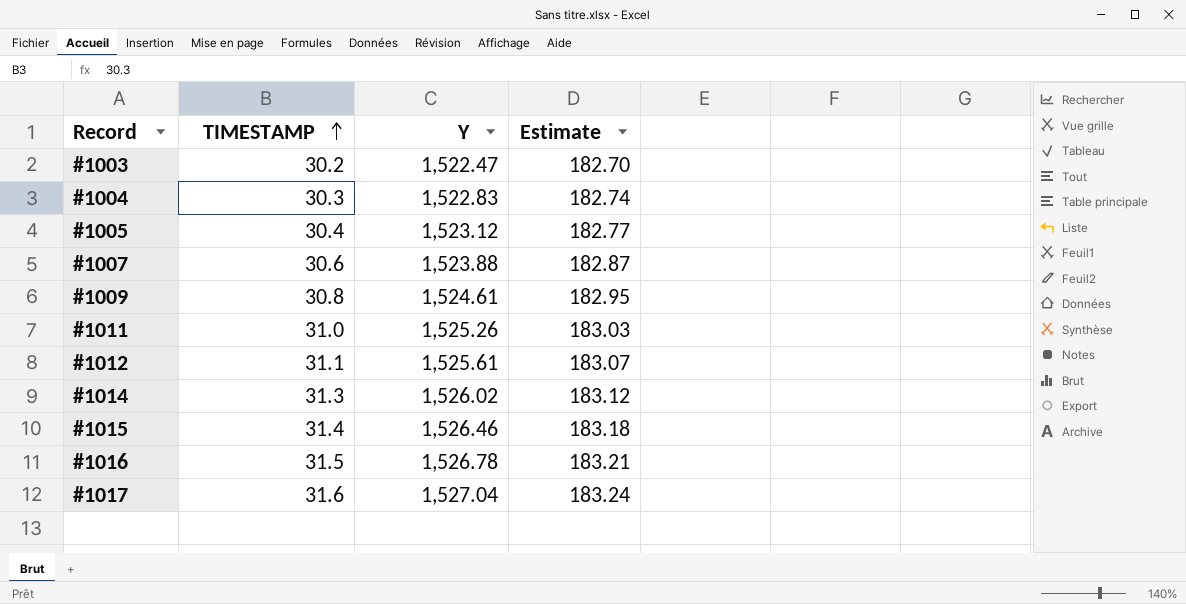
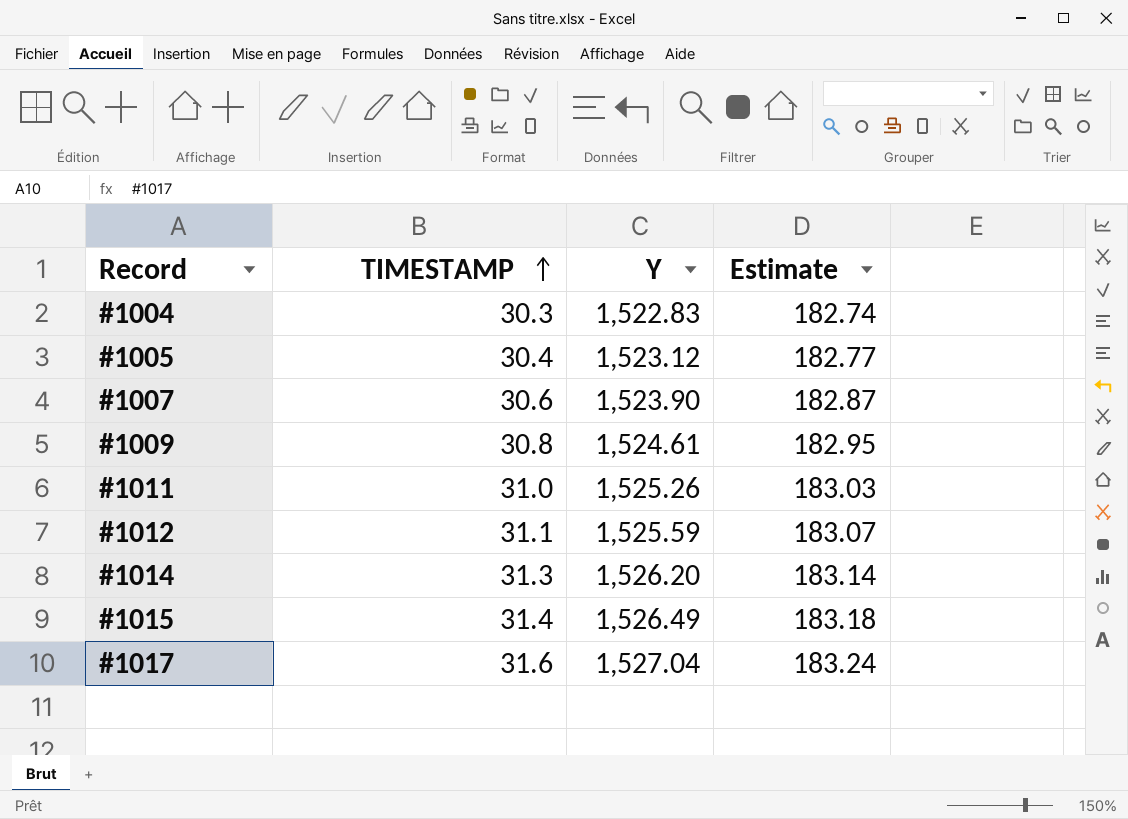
row #1003: 30.2 | 1,522.47 | 182.70 -> none
row #1016: 31.5 | 1,526.78 | 183.21 -> none
#1007 | Y: 1,523.88 -> 1,523.90
#1012 | Y: 1,525.61 -> 1,525.59
#1014 | Y: 1,526.02 -> 1,526.20
#1014 | Estimate: 183.12 -> 183.14
#1015 | Y: 1,526.46 -> 1,526.49

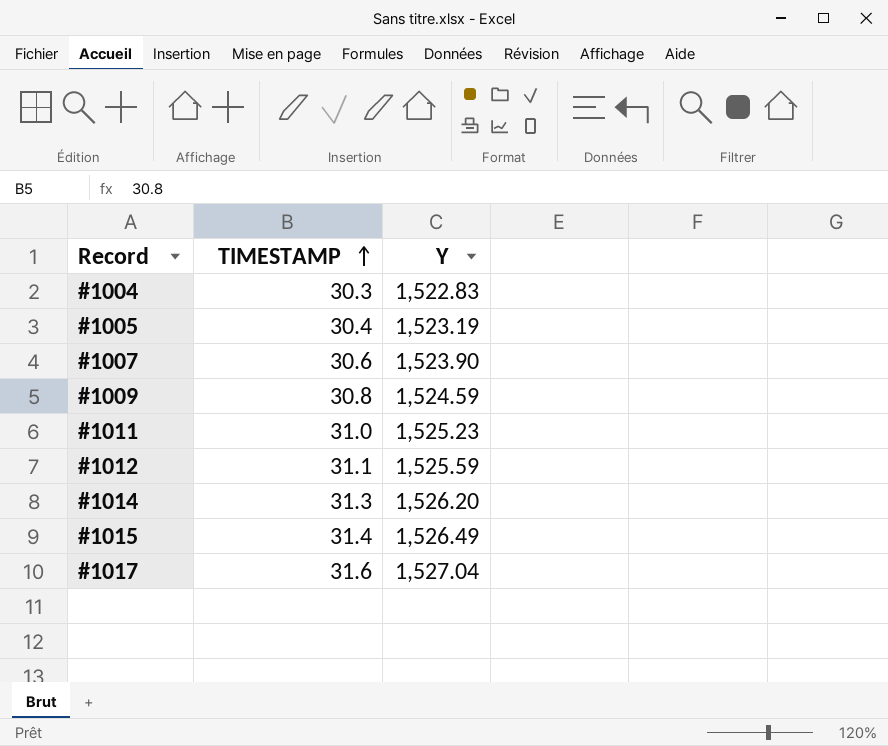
column Estimate | formula: [Y] * 0.12 -> none
#1005 | Y: 1,523.12 -> 1,523.19
#1009 | Y: 1,524.61 -> 1,524.59
#1011 | Y: 1,525.26 -> 1,525.23

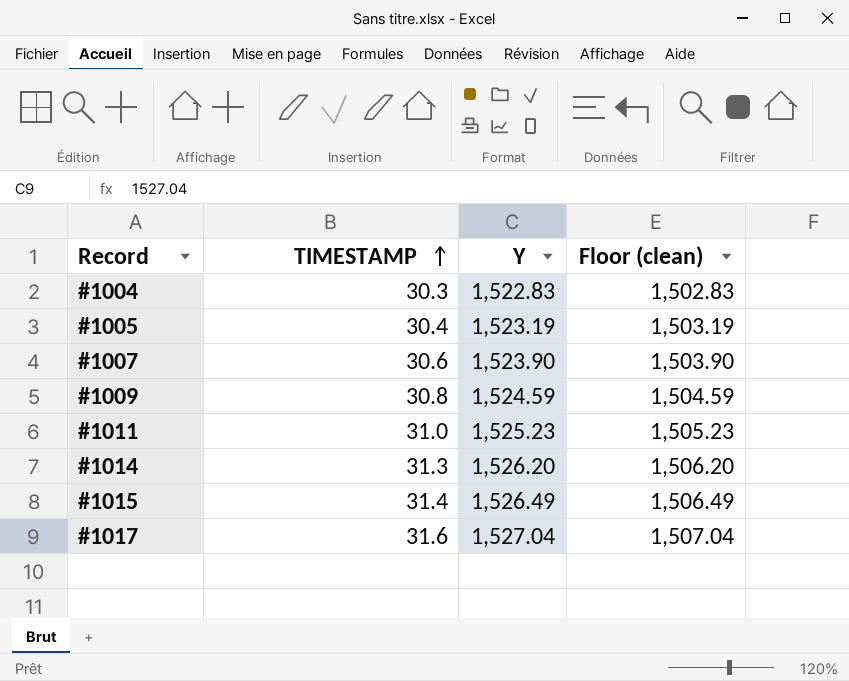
column Floor (clean) | formula: none -> [Y] - 20
row #1012: 31.1 | 1,525.59 -> none

